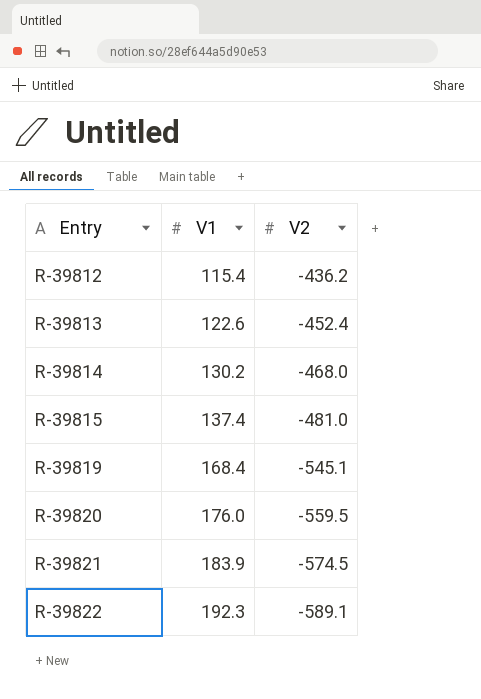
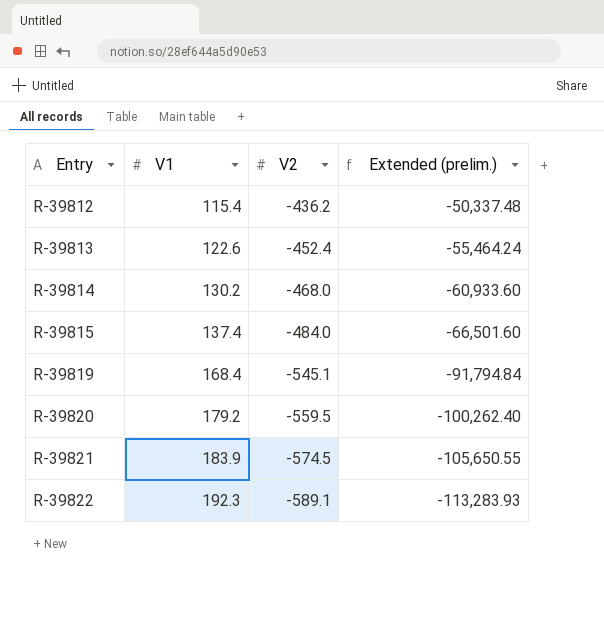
column Extended (prelim.) | formula: none -> [V1] * [V2]
R-39815 | V2: -481.0 -> -484.0
R-39820 | V1: 176.0 -> 179.2

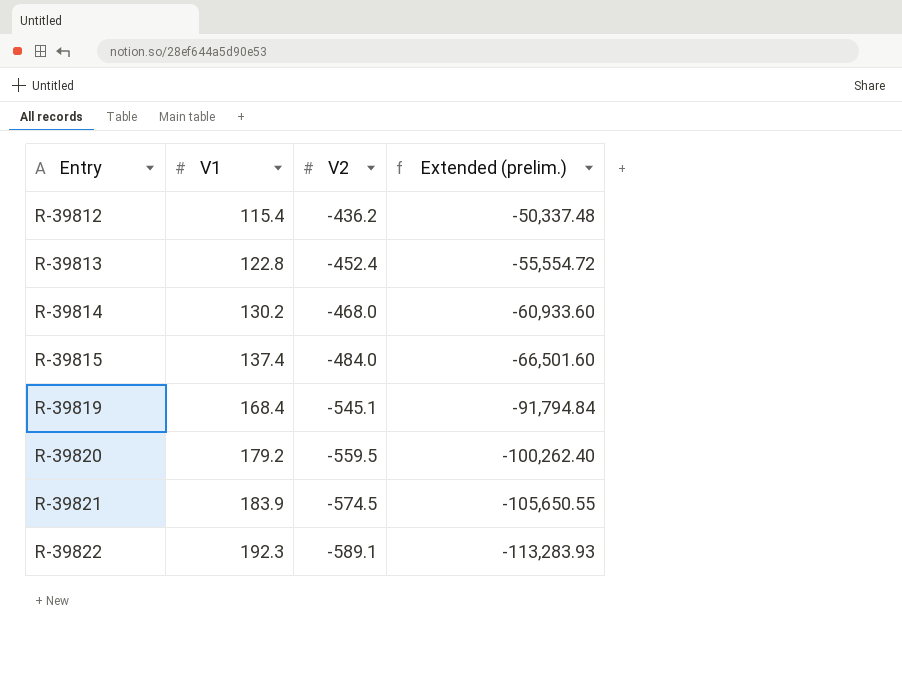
R-39813 | V1: 122.6 -> 122.8
R-39813 | Extended (prelim.): -55,464.24 -> -55,554.72

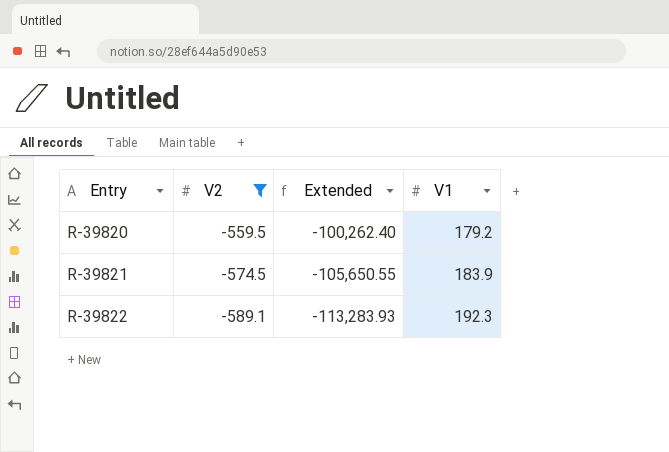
filter: none -> V2 <= -559.5
column name: Extended (prelim.) -> Extended
column V1 | position: 2 -> 4

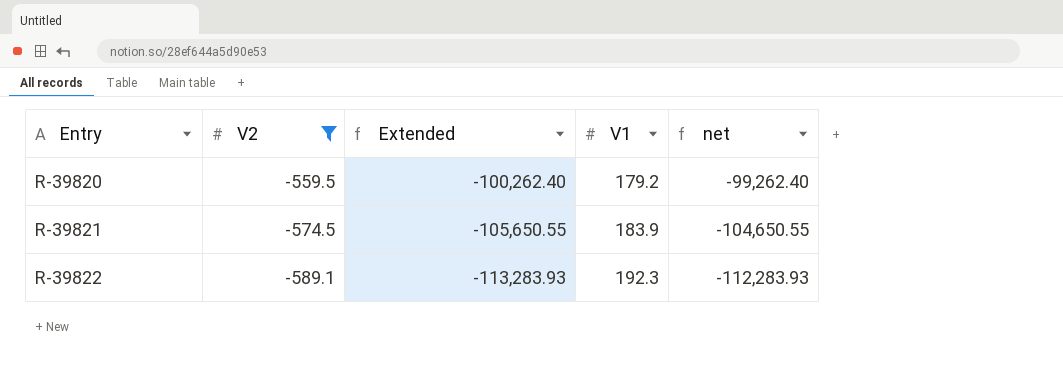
column net | formula: none -> [Extended] + 1000

